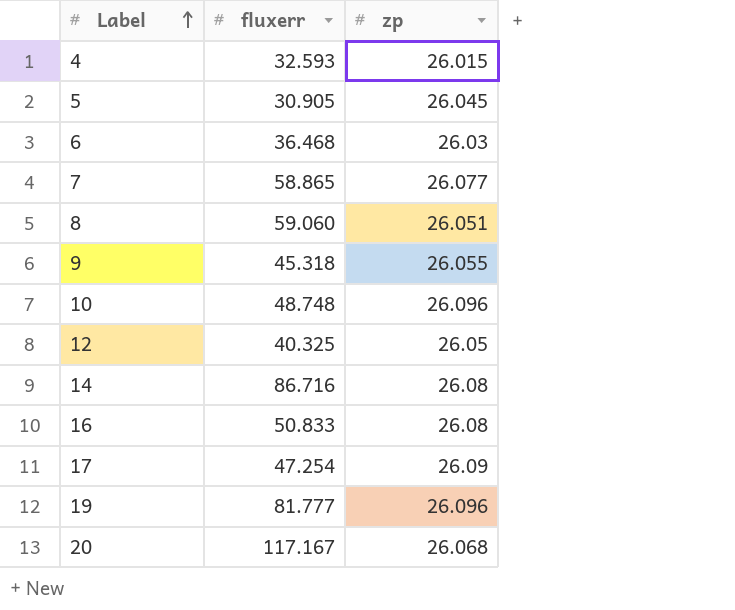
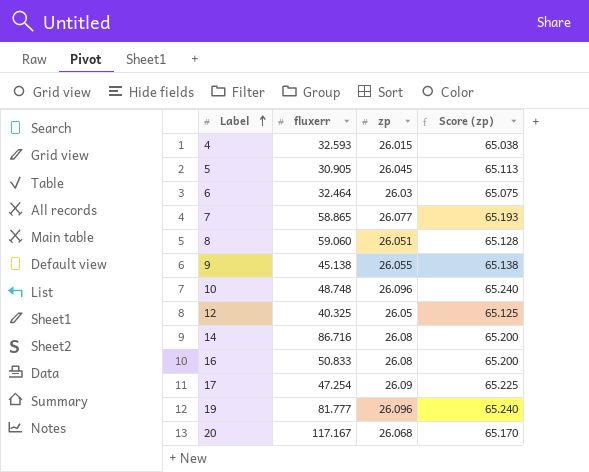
column Score (zp) | formula: none -> [zp] * 2.5
6 | fluxerr: 36.468 -> 32.464
9 | fluxerr: 45.318 -> 45.138

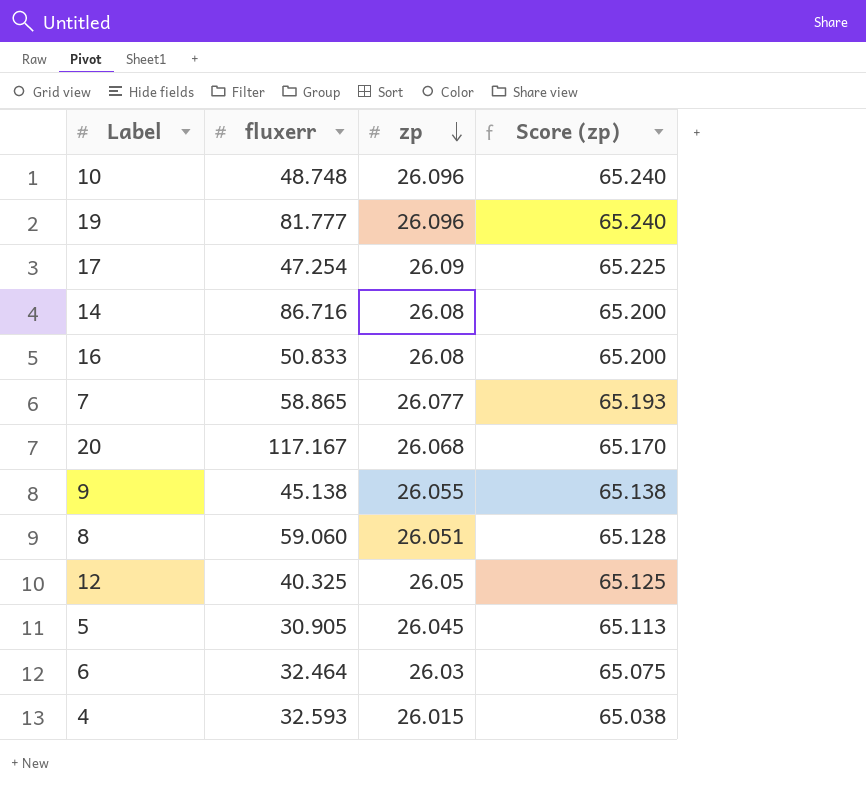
row order: Label ascending -> zp descending

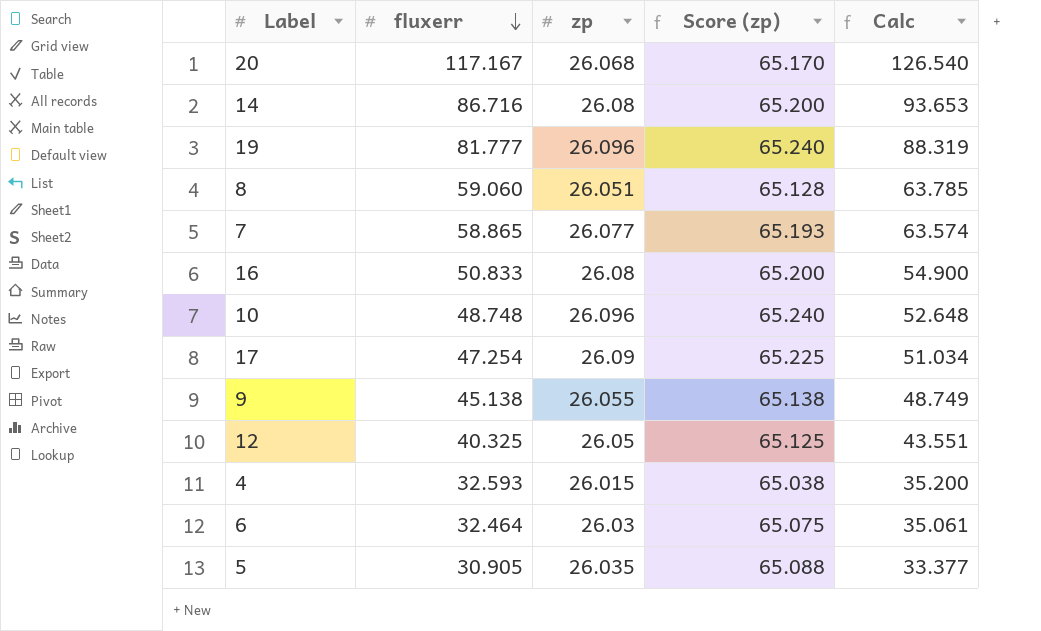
row order: zp descending -> fluxerr descending
column Calc | formula: none -> [fluxerr] * 1.08
5 | zp: 26.045 -> 26.035
5 | Score (zp): 65.113 -> 65.088

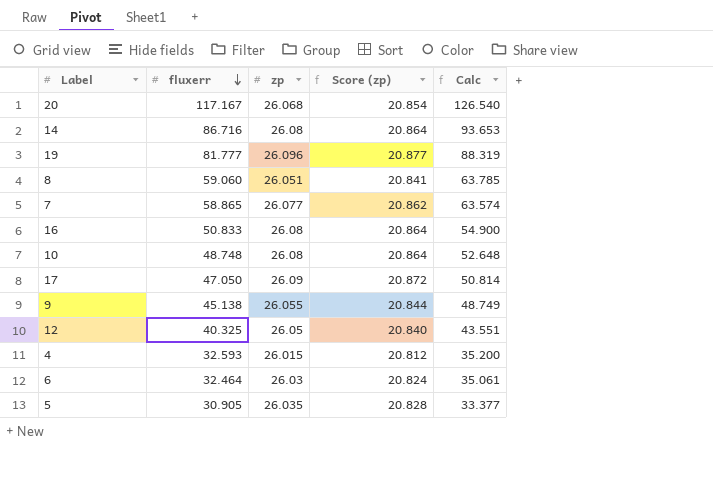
column Score (zp) | formula: [zp] * 2.5 -> [zp] * 0.8
10 | zp: 26.096 -> 26.08
17 | fluxerr: 47.254 -> 47.050
17 | Calc: 51.034 -> 50.814

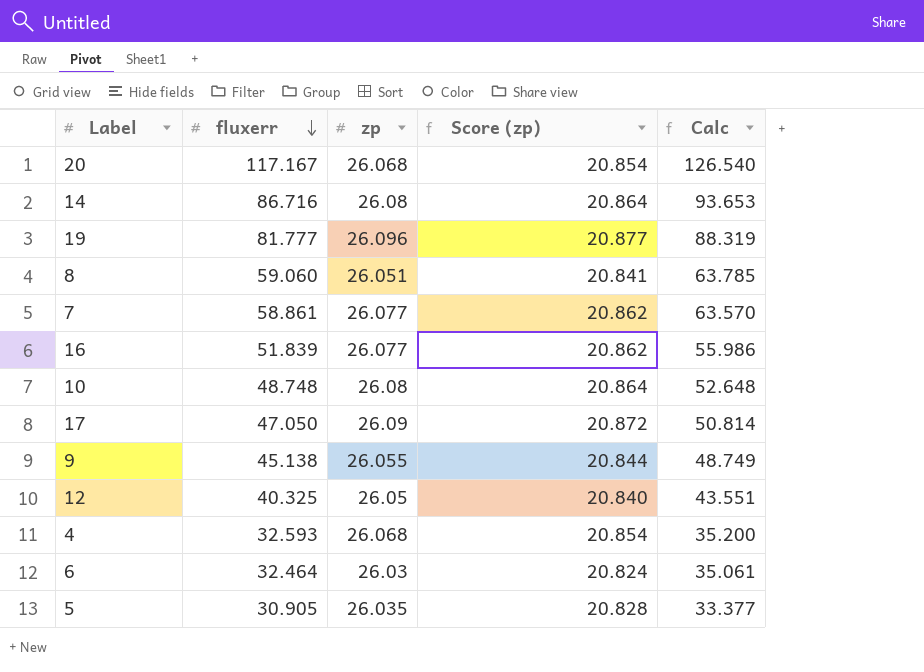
7 | fluxerr: 58.865 -> 58.861
7 | Calc: 63.574 -> 63.570
16 | fluxerr: 50.833 -> 51.839
16 | zp: 26.08 -> 26.077
16 | Score (zp): 20.864 -> 20.862
16 | Calc: 54.900 -> 55.986
4 | zp: 26.015 -> 26.068
4 | Score (zp): 20.812 -> 20.854

